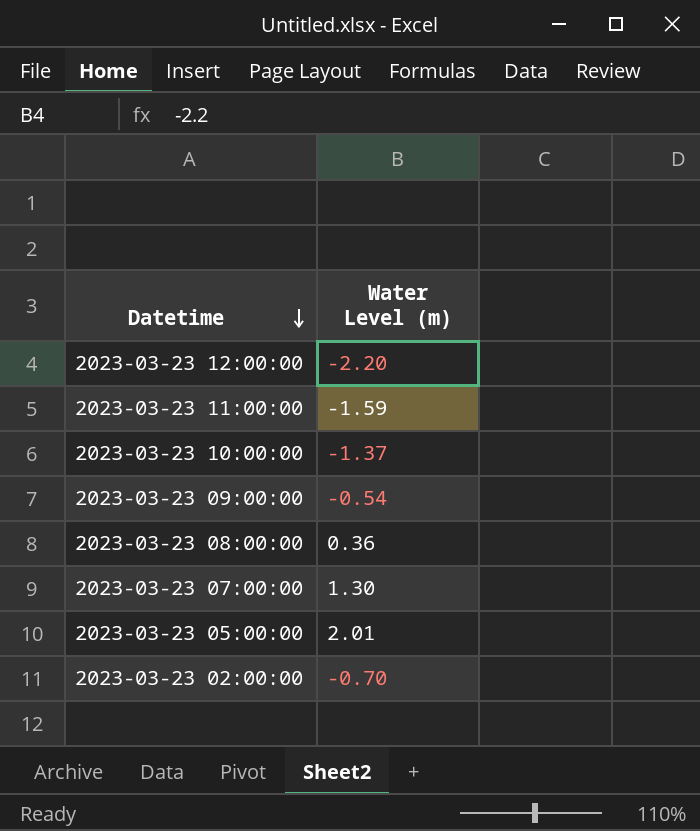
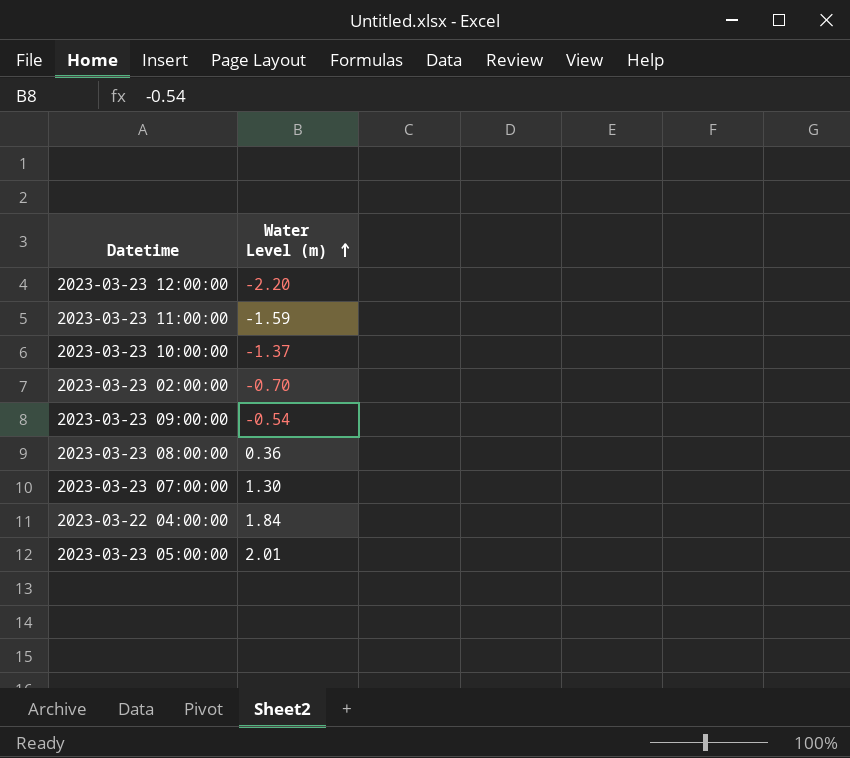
row order: Datetime descending -> Water Level (m) ascending
row 2023-03-22 04:00:00: none -> 1.84

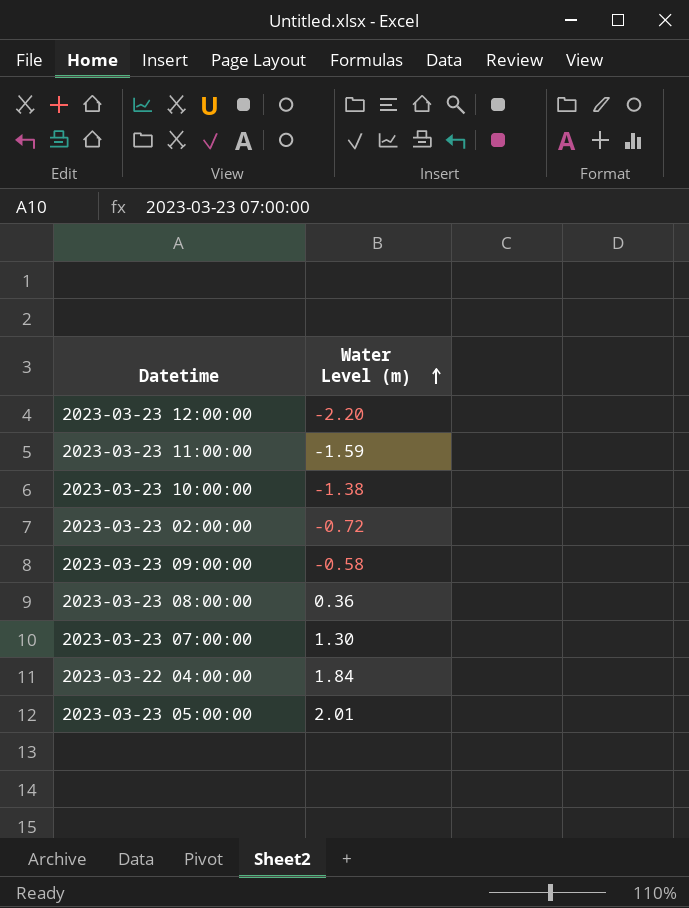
2023-03-23 10:00:00 | Water Level (m): -1.37 -> -1.38
2023-03-23 02:00:00 | Water Level (m): -0.70 -> -0.72
2023-03-23 09:00:00 | Water Level (m): -0.54 -> -0.58

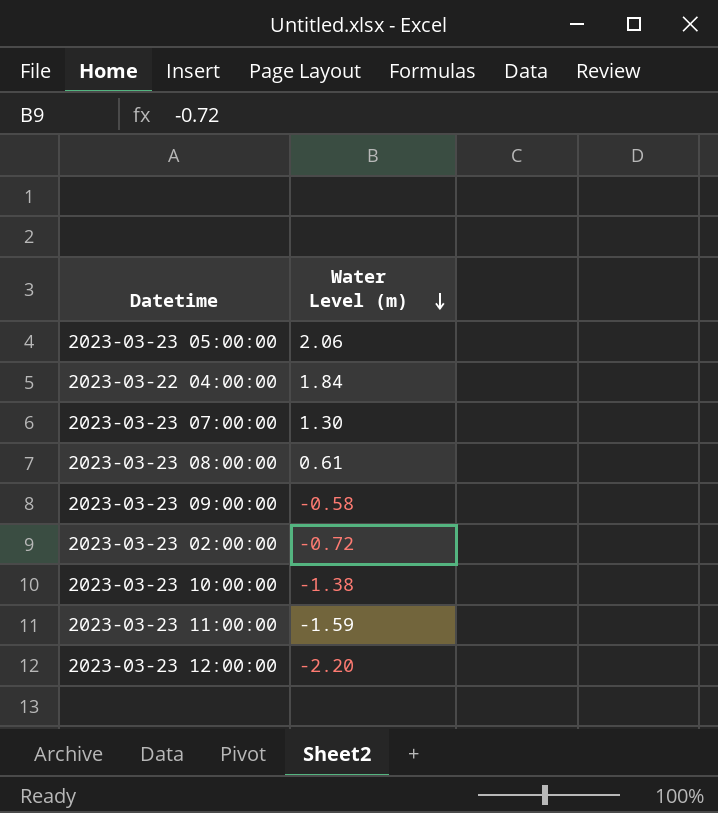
row order: Water Level (m) ascending -> Water Level (m) descending
2023-03-23 05:00:00 | Water Level (m): 2.01 -> 2.06
2023-03-23 08:00:00 | Water Level (m): 0.36 -> 0.61

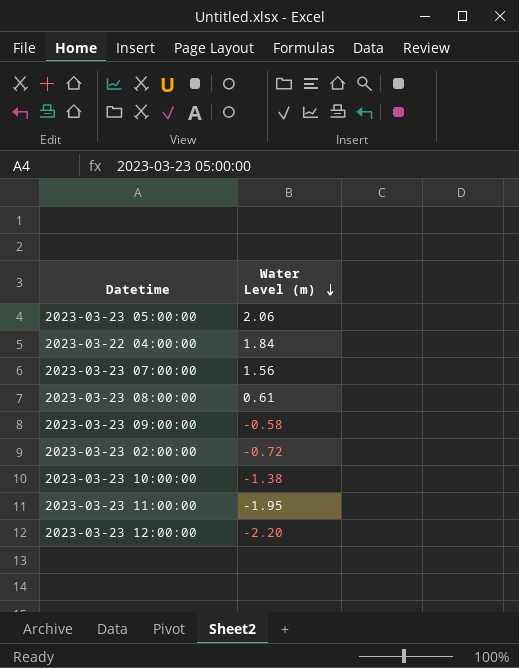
2023-03-23 07:00:00 | Water Level (m): 1.30 -> 1.56
2023-03-23 11:00:00 | Water Level (m): -1.59 -> -1.95

